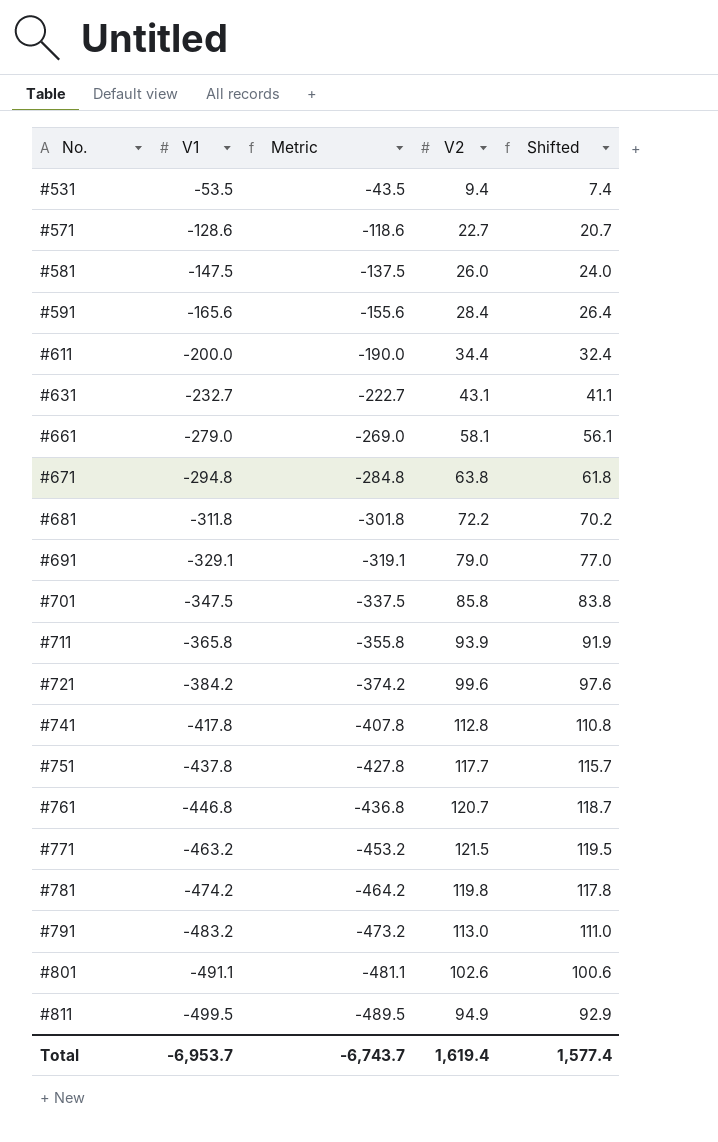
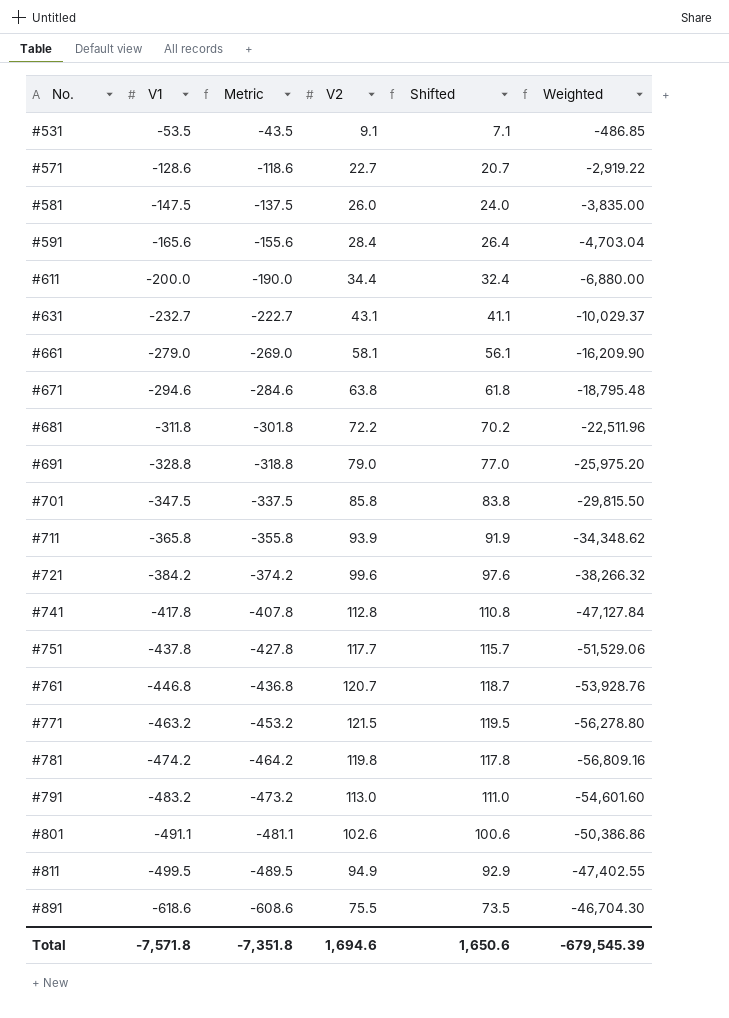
column Weighted | formula: none -> [V1] * [V2]
#531 | V2: 9.4 -> 9.1
#531 | Shifted: 7.4 -> 7.1
#671 | V1: -294.8 -> -294.6
#671 | Metric: -284.8 -> -284.6
#691 | V1: -329.1 -> -328.8
#691 | Metric: -319.1 -> -318.8
row #891: none -> -618.6 | -608.6 | 75.5 | 73.5 | -46,704.30
Total | V1: -6,953.7 -> -7,571.8
Total | Metric: -6,743.7 -> -7,351.8
Total | V2: 1,619.4 -> 1,694.6
Total | Shifted: 1,577.4 -> 1,650.6

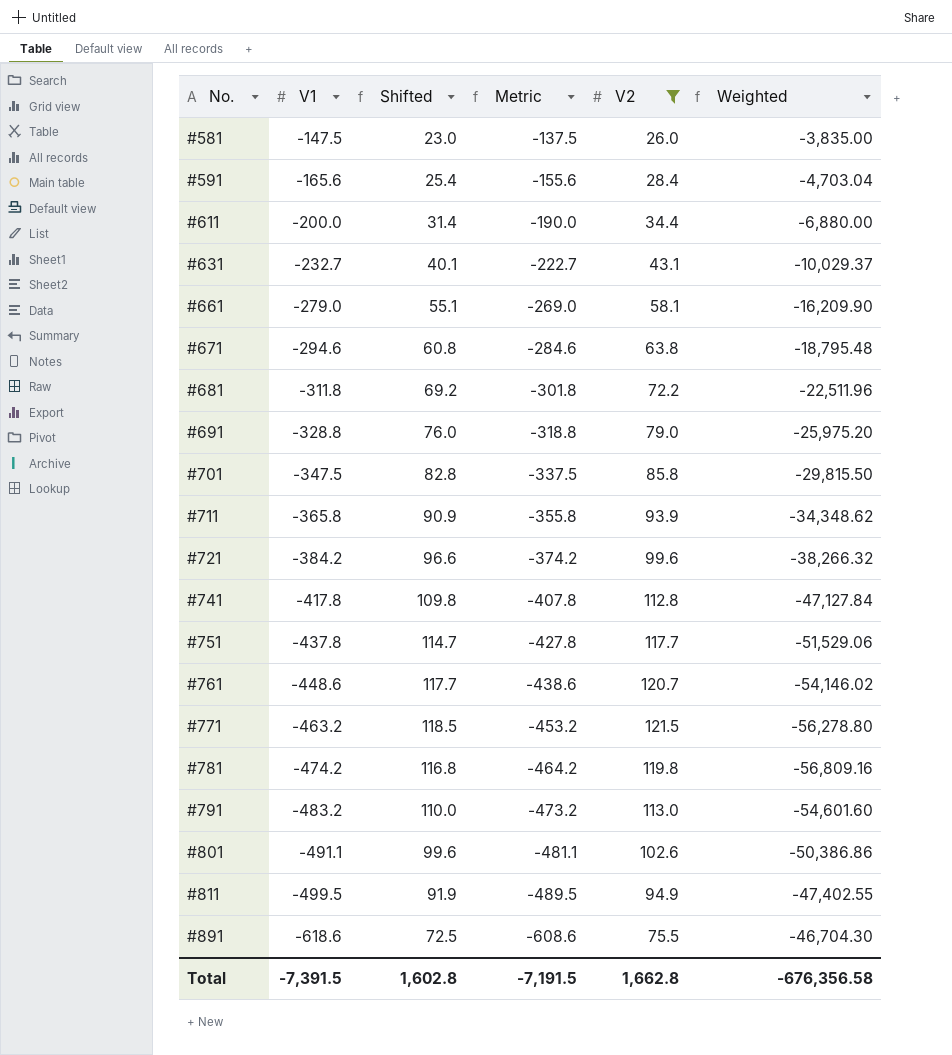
filter: none -> V2 >= 26.0
column Shifted | formula: [V2] - 2 -> [V2] - 3
column Shifted | position: 5 -> 3
#761 | V1: -446.8 -> -448.6
#761 | Metric: -436.8 -> -438.6
#761 | Weighted: -53,928.76 -> -54,146.02
Total | V1: -7,571.8 -> -7,391.5
Total | Shifted: 1,650.6 -> 1,602.8
Total | Metric: -7,351.8 -> -7,191.5
Total | V2: 1,694.6 -> 1,662.8
Total | Weighted: -679,545.39 -> -676,356.58

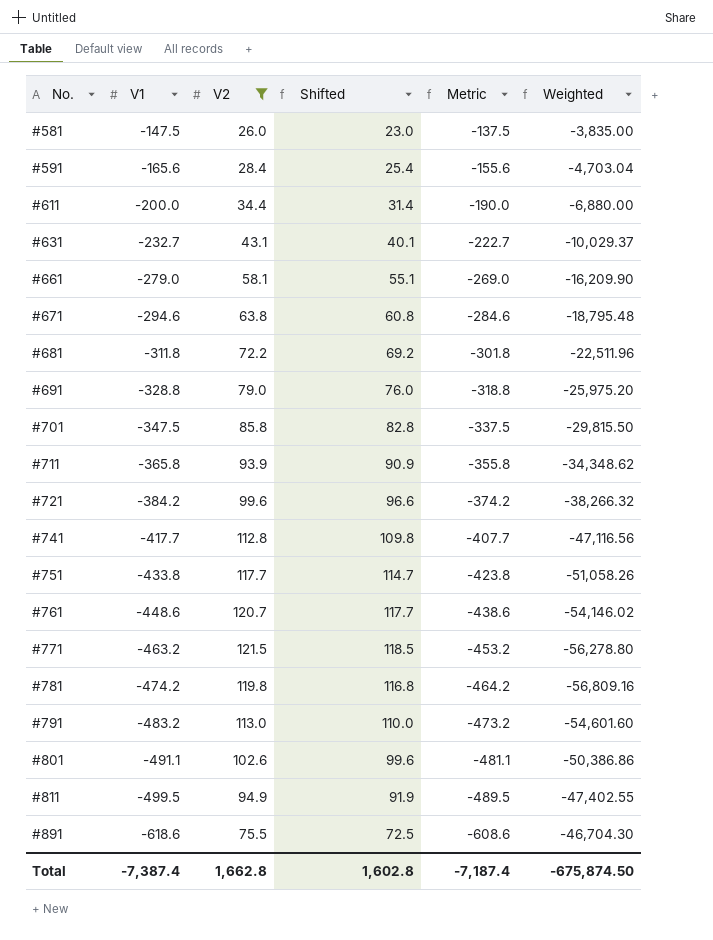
column V2 | position: 5 -> 3
#741 | V1: -417.8 -> -417.7
#741 | Metric: -407.8 -> -407.7
#741 | Weighted: -47,127.84 -> -47,116.56
#751 | V1: -437.8 -> -433.8
#751 | Metric: -427.8 -> -423.8
#751 | Weighted: -51,529.06 -> -51,058.26
Total | V1: -7,391.5 -> -7,387.4
Total | Metric: -7,191.5 -> -7,187.4
Total | Weighted: -676,356.58 -> -675,874.50

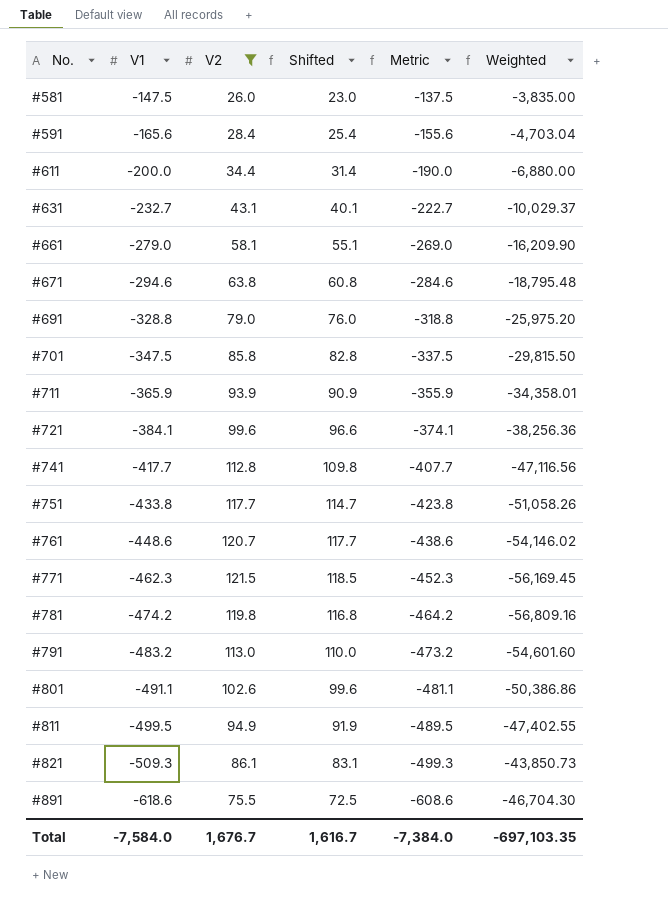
row #681: -311.8 | 72.2 | 69.2 | -301.8 | -22,511.96 -> none
#711 | V1: -365.8 -> -365.9
#711 | Metric: -355.8 -> -355.9
#711 | Weighted: -34,348.62 -> -34,358.01
#721 | V1: -384.2 -> -384.1
#721 | Metric: -374.2 -> -374.1
#721 | Weighted: -38,266.32 -> -38,256.36
#771 | V1: -463.2 -> -462.3
#771 | Metric: -453.2 -> -452.3
#771 | Weighted: -56,278.80 -> -56,169.45
row #821: none -> -509.3 | 86.1 | 83.1 | -499.3 | -43,850.73
Total | V1: -7,387.4 -> -7,584.0
Total | V2: 1,662.8 -> 1,676.7
Total | Shifted: 1,602.8 -> 1,616.7
Total | Metric: -7,187.4 -> -7,384.0
Total | Weighted: -675,874.50 -> -697,103.35

